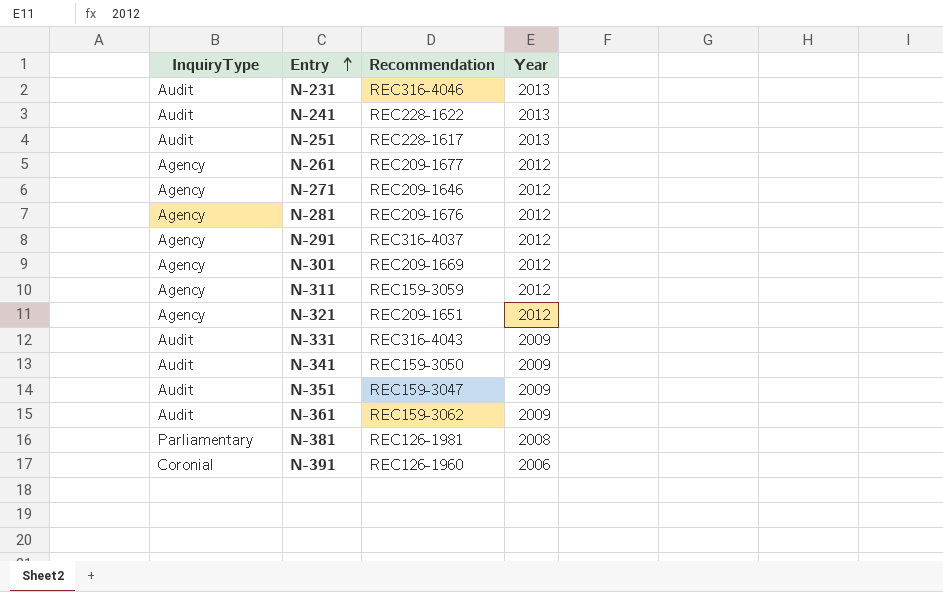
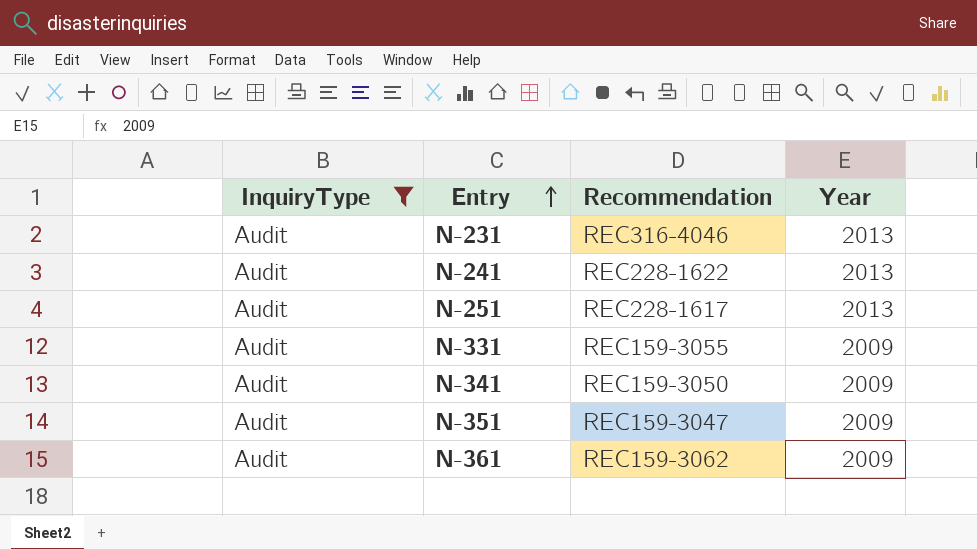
filter: none -> InquiryType = Audit
N-331 | Recommendation: REC316-4043 -> REC159-3055

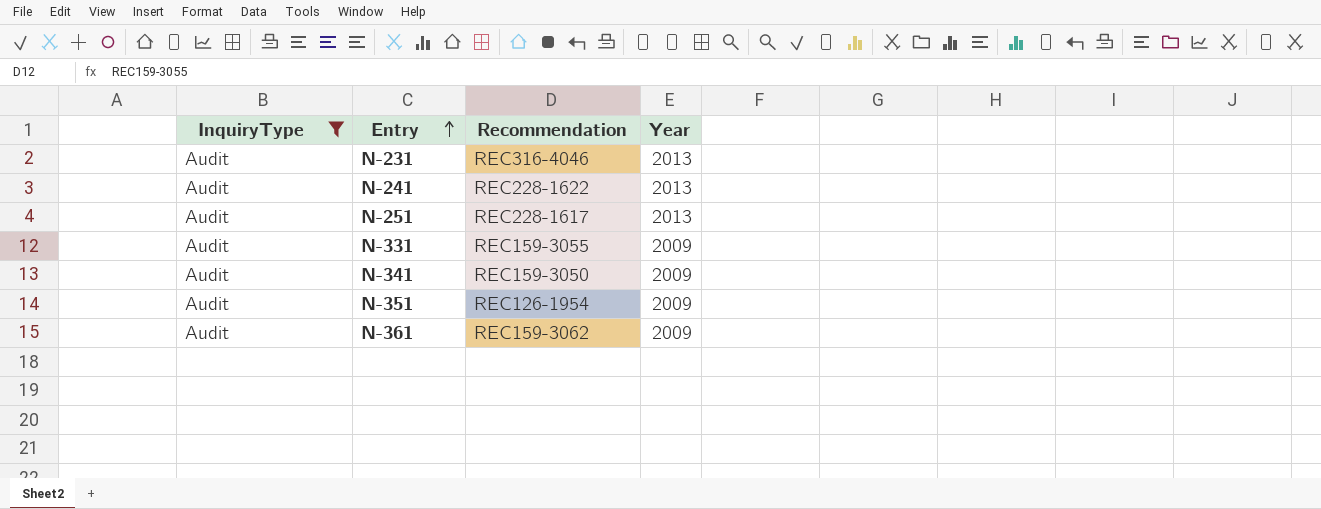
N-351 | Recommendation: REC159-3047 -> REC126-1954

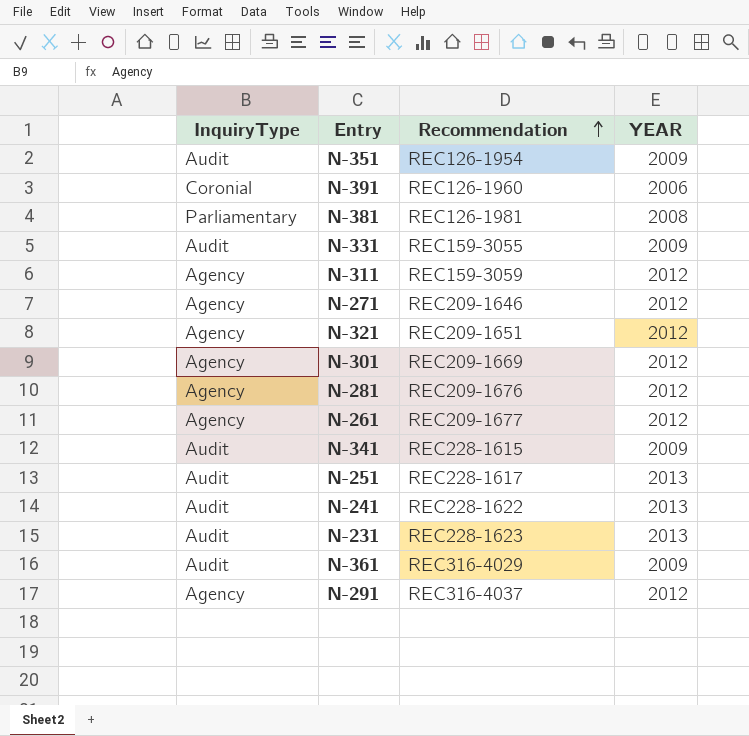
filter: InquiryType = Audit -> none
row order: Entry ascending -> Recommendation ascending
column name: Year -> YEAR
N-341 | Recommendation: REC159-3050 -> REC228-1615
N-231 | Recommendation: REC316-4046 -> REC228-1623
N-361 | Recommendation: REC159-3062 -> REC316-4029

